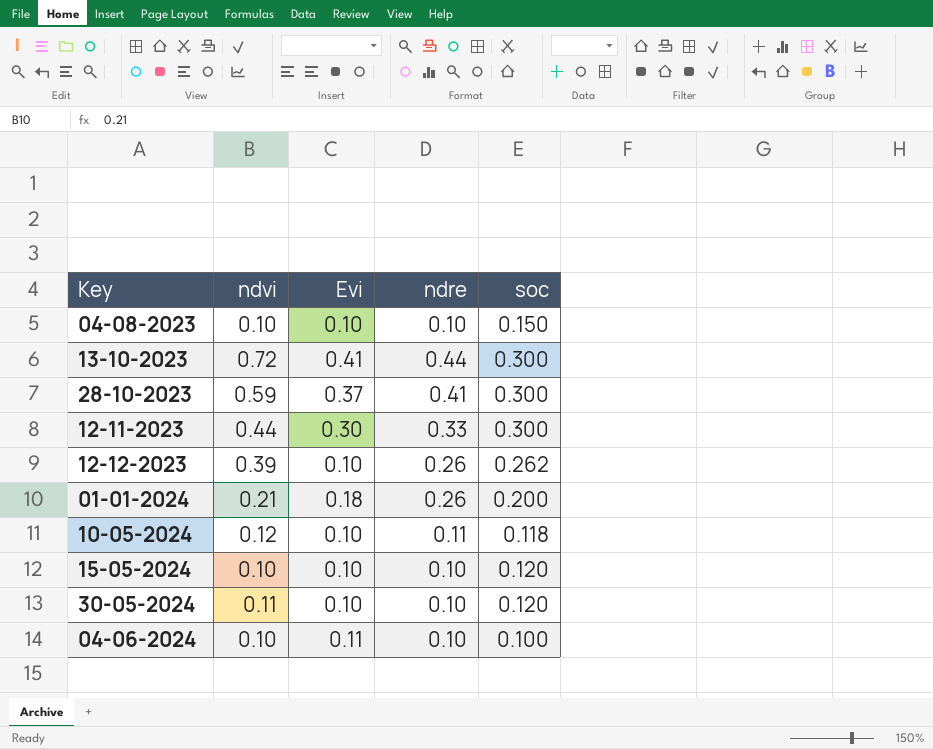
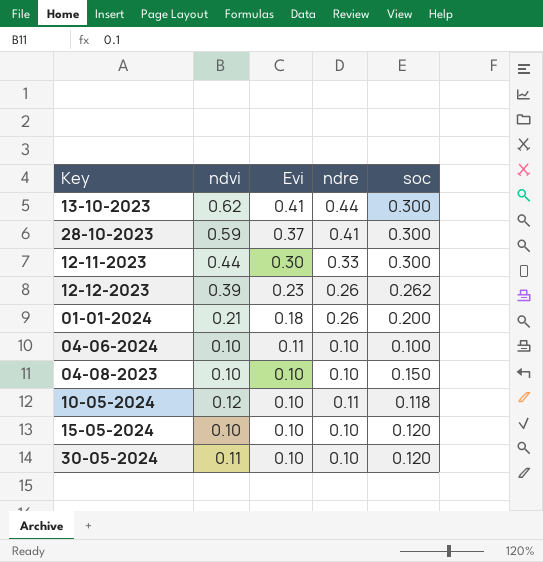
row order: Key ascending -> Evi descending
13-10-2023 | ndvi: 0.72 -> 0.62
12-12-2023 | Evi: 0.10 -> 0.23

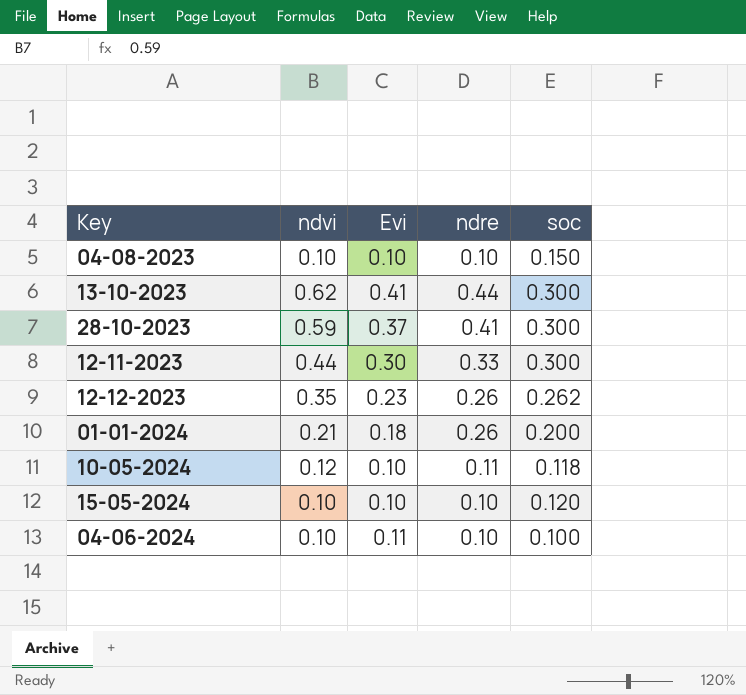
row order: Evi descending -> Key ascending
row 30-05-2024: 0.11 | 0.10 | 0.10 | 0.120 -> none
12-12-2023 | ndvi: 0.39 -> 0.35

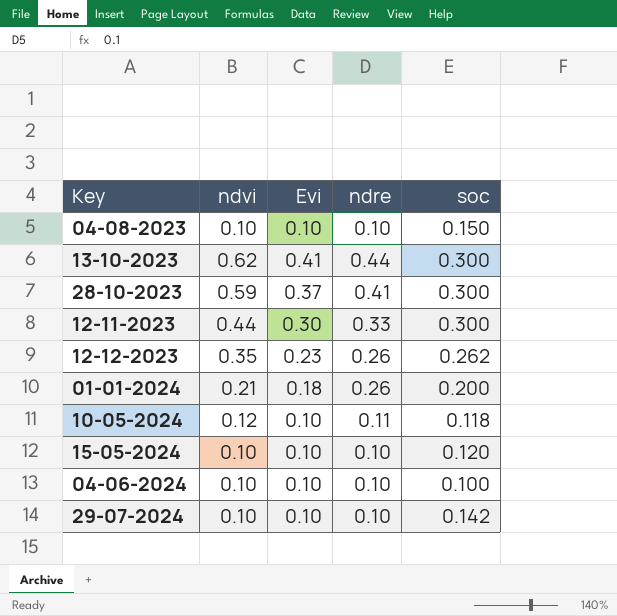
04-06-2024 | Evi: 0.11 -> 0.10
row 29-07-2024: none -> 0.10 | 0.10 | 0.10 | 0.142

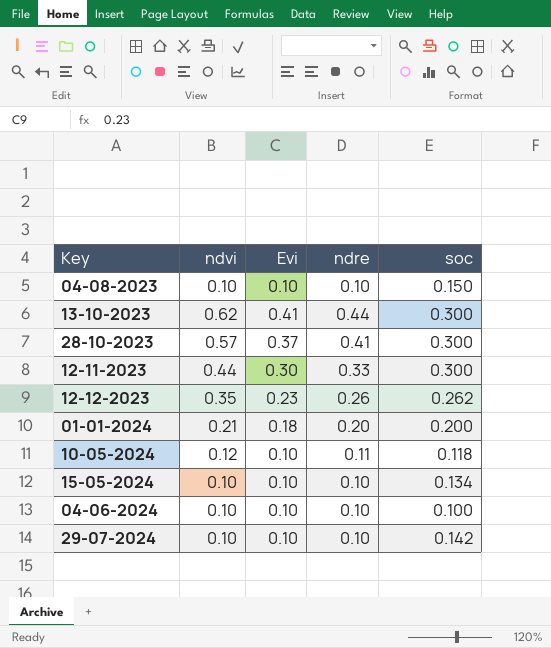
28-10-2023 | ndvi: 0.59 -> 0.57
01-01-2024 | ndre: 0.26 -> 0.20
15-05-2024 | soc: 0.120 -> 0.134

